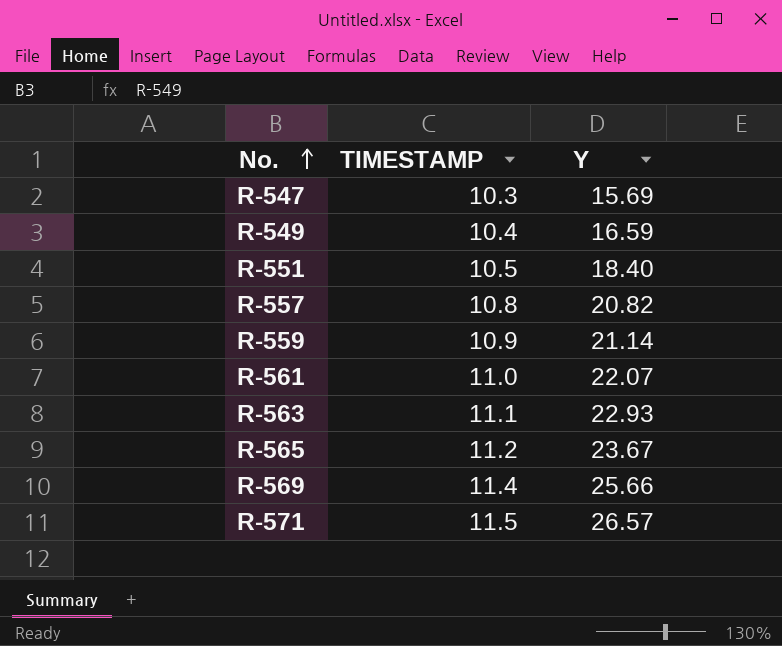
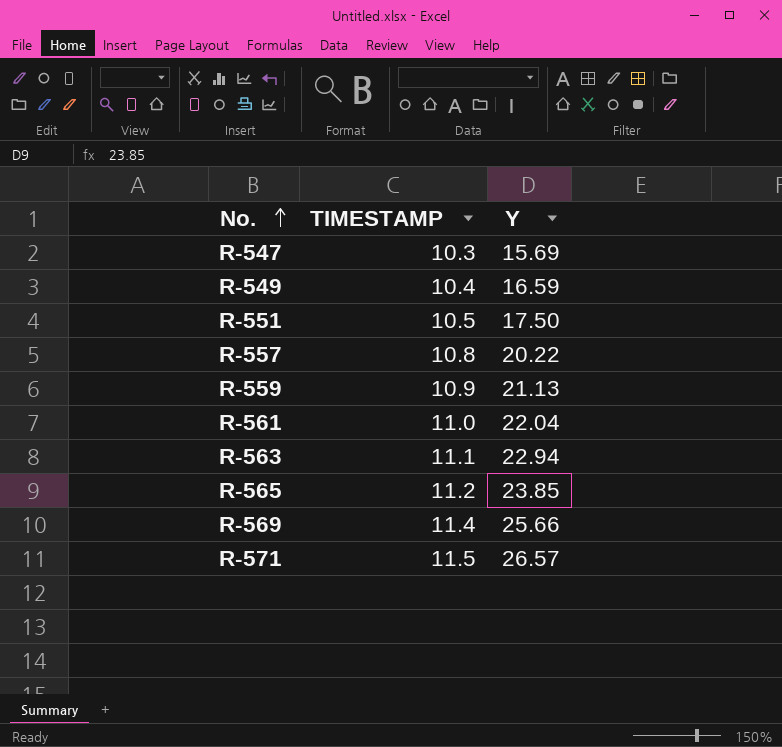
R-551 | Y: 18.40 -> 17.50
R-557 | Y: 20.82 -> 20.22
R-559 | Y: 21.14 -> 21.13
R-561 | Y: 22.07 -> 22.04
R-563 | Y: 22.93 -> 22.94
R-565 | Y: 23.67 -> 23.85

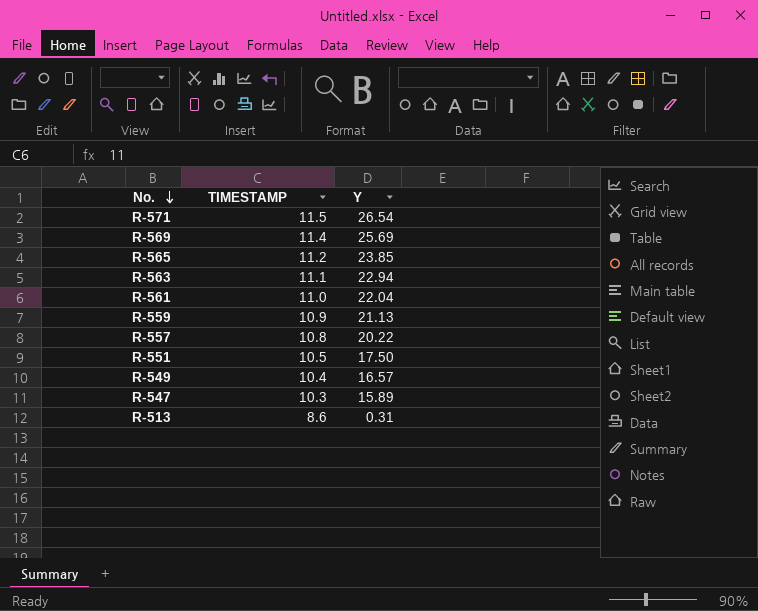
row order: No. ascending -> No. descending
R-571 | Y: 26.57 -> 26.54
R-569 | Y: 25.66 -> 25.69
R-549 | Y: 16.59 -> 16.57
R-547 | Y: 15.69 -> 15.89
row R-513: none -> 8.6 | 0.31

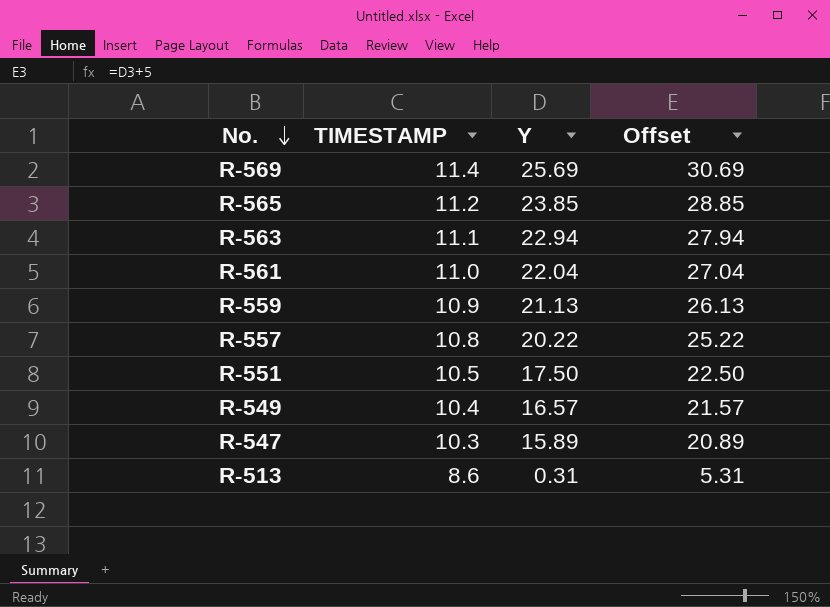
column Offset | formula: none -> [Y] + 5
row R-571: 11.5 | 26.54 -> none

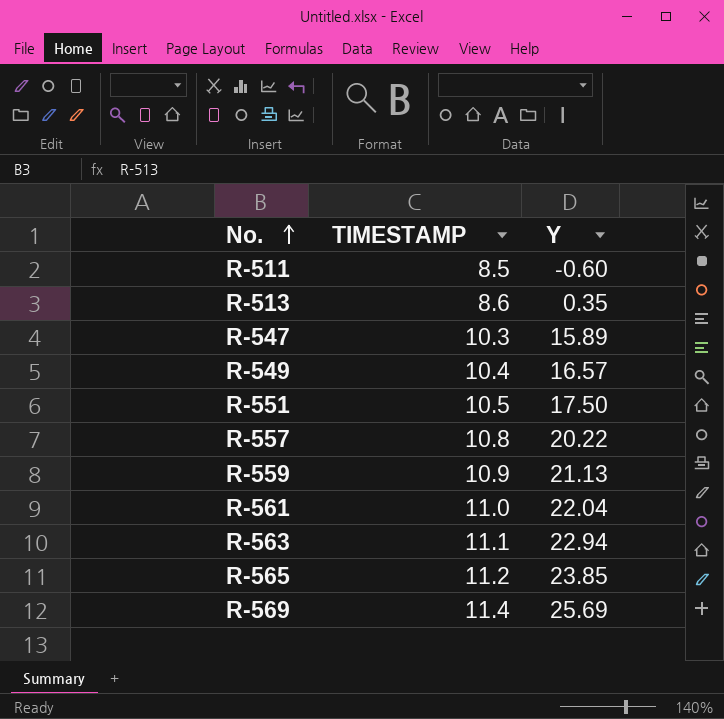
row order: No. descending -> No. ascending
column Offset | formula: [Y] + 5 -> none
row R-511: none -> 8.5 | -0.60
R-513 | Y: 0.31 -> 0.35

